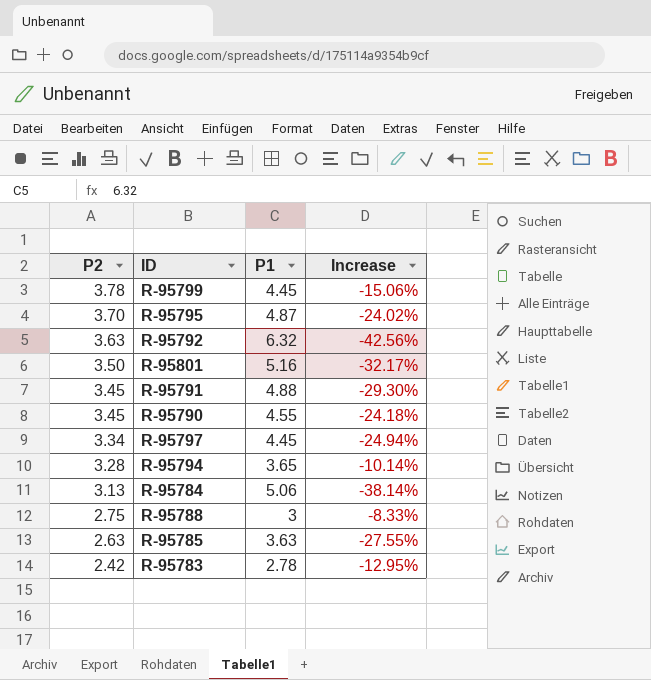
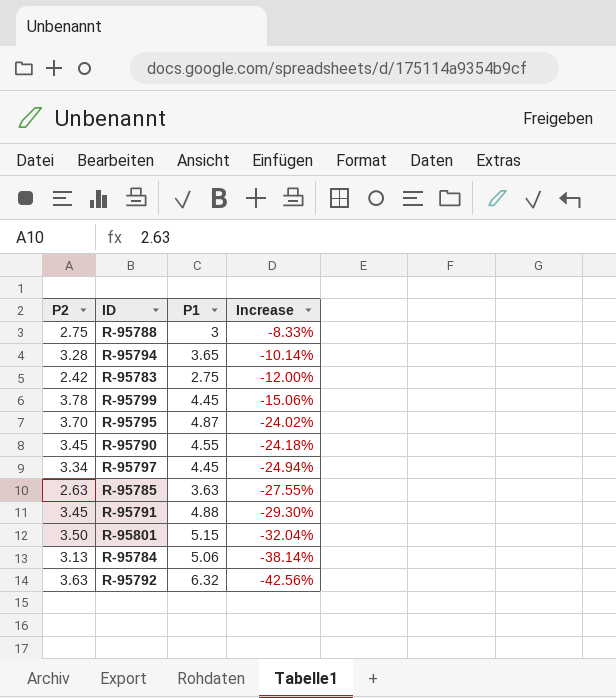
row order: P2 descending -> Increase descending
R-95783 | P1: 2.78 -> 2.75
R-95783 | Increase: -12.95% -> -12.00%
R-95801 | P1: 5.16 -> 5.15
R-95801 | Increase: -32.17% -> -32.04%

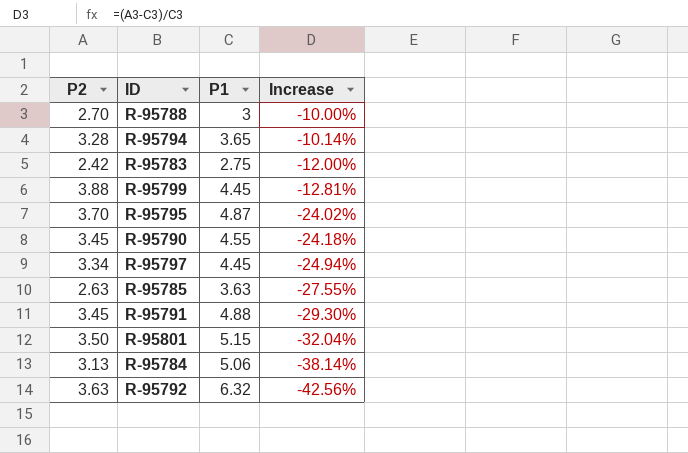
R-95788 | P2: 2.75 -> 2.70
R-95788 | Increase: -8.33% -> -10.00%
R-95799 | P2: 3.78 -> 3.88
R-95799 | Increase: -15.06% -> -12.81%

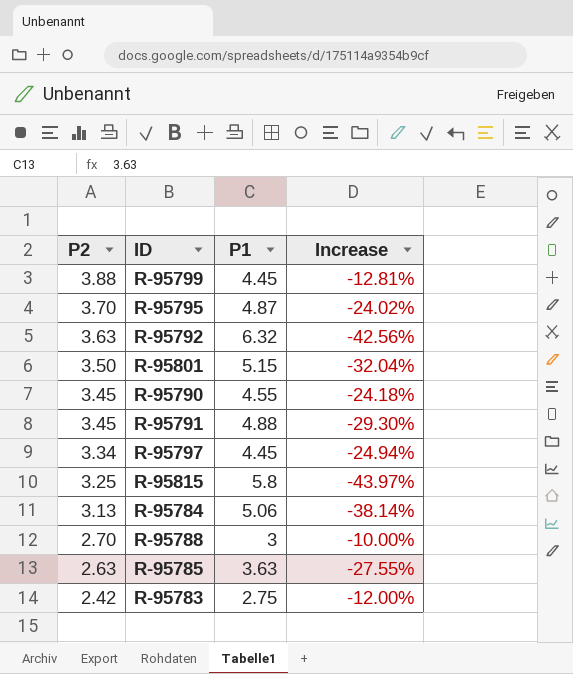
row order: Increase descending -> P2 descending
row R-95794: 3.28 | 3.65 | -10.14% -> none
row R-95815: none -> 3.25 | 5.8 | -43.97%

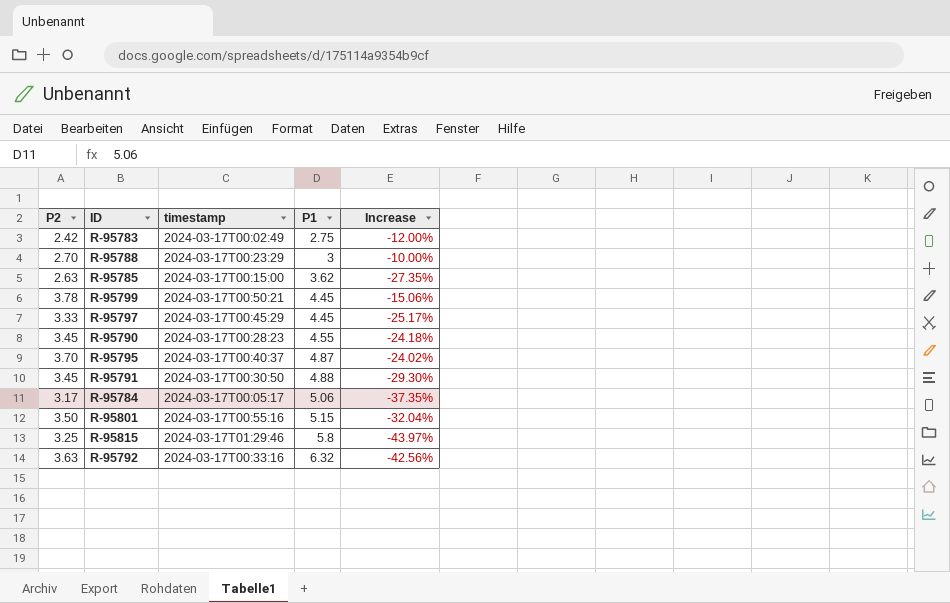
row order: P2 descending -> P1 ascending
column timestamp | position: none -> 3
R-95785 | P1: 3.63 -> 3.62
R-95785 | Increase: -27.55% -> -27.35%
R-95799 | P2: 3.88 -> 3.78
R-95799 | Increase: -12.81% -> -15.06%
R-95797 | P2: 3.34 -> 3.33
R-95797 | Increase: -24.94% -> -25.17%
R-95784 | P2: 3.13 -> 3.17
R-95784 | Increase: -38.14% -> -37.35%

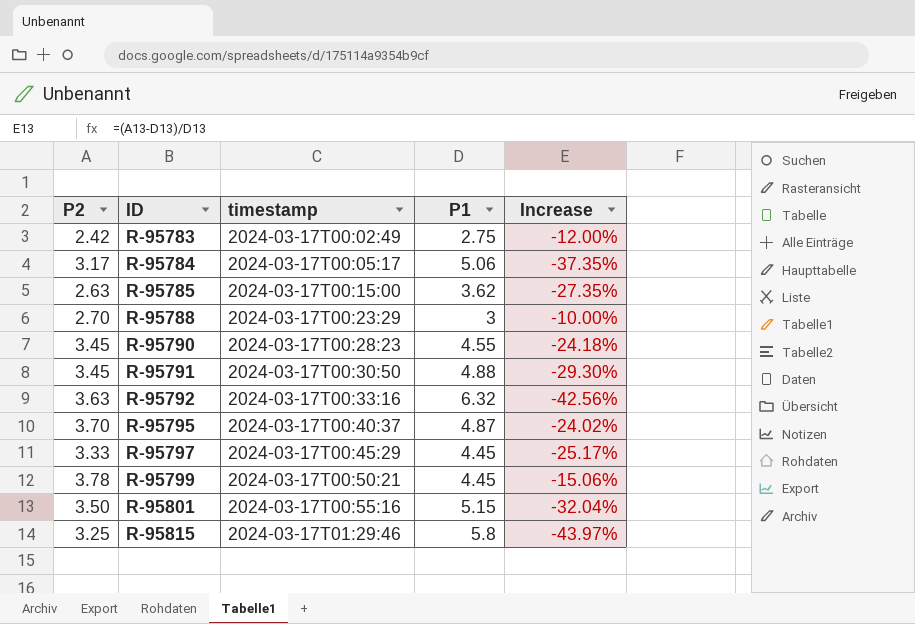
row order: P1 ascending -> ID ascending

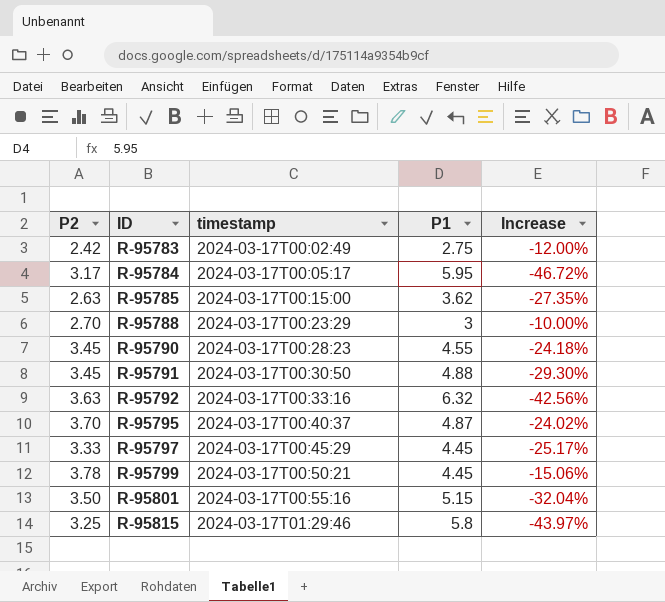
R-95784 | P1: 5.06 -> 5.95
R-95784 | Increase: -37.35% -> -46.72%

